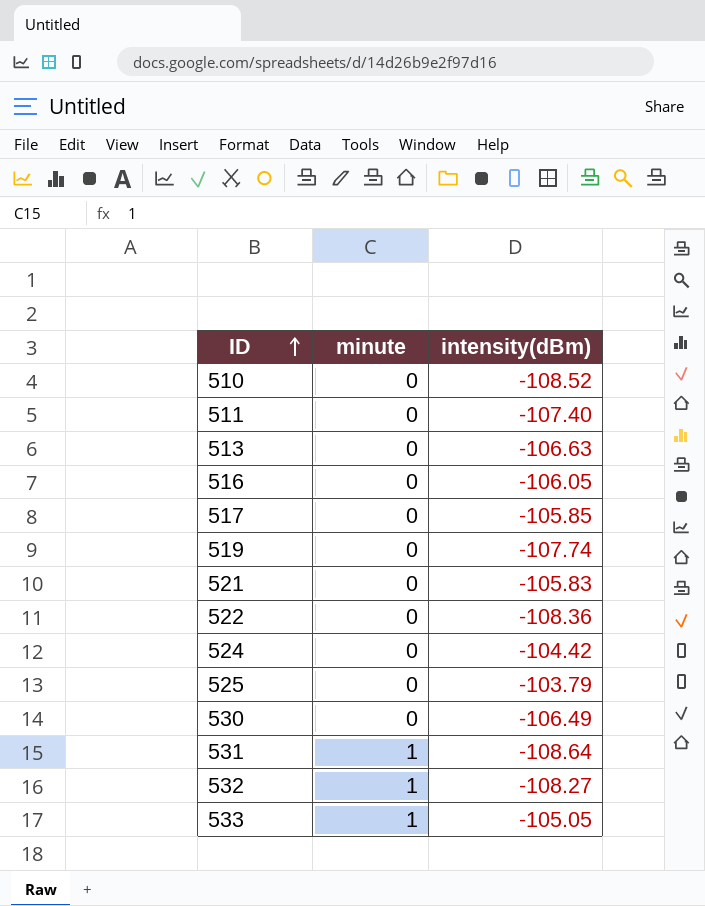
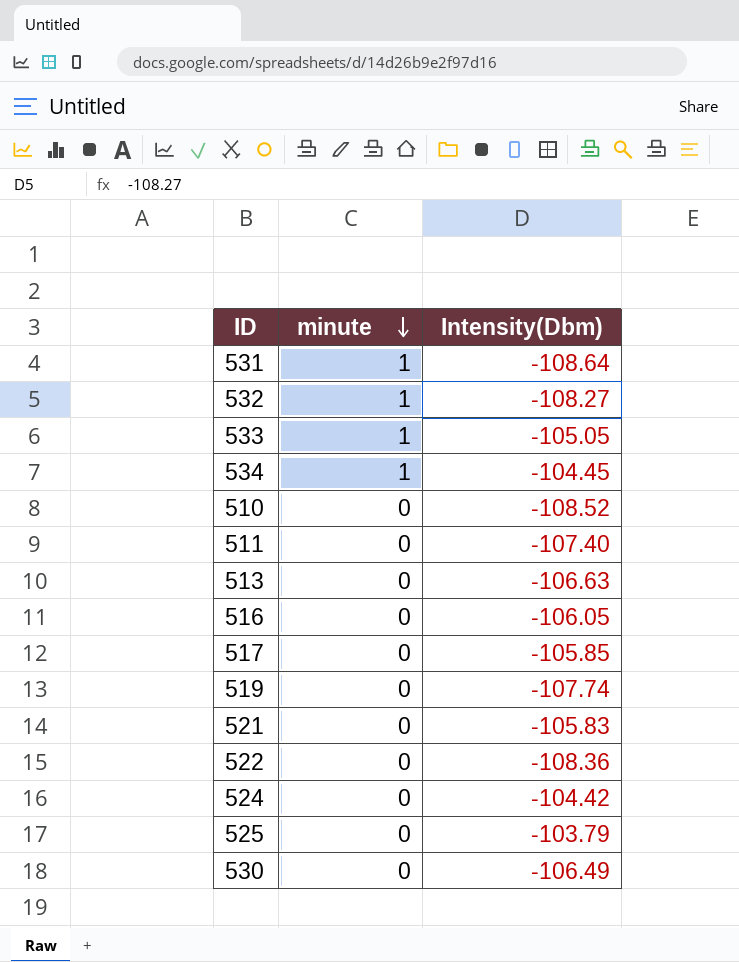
row order: ID ascending -> minute descending
column name: intensity(dBm) -> Intensity(Dbm)
row 534: none -> 1 | -104.45

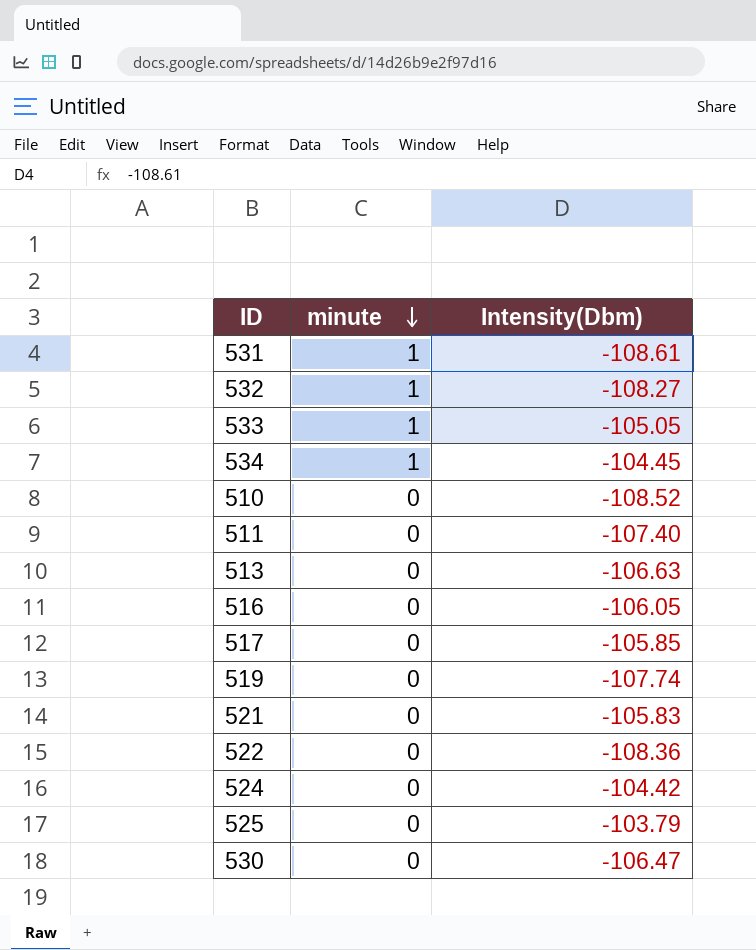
531 | Intensity(Dbm): -108.64 -> -108.61
530 | Intensity(Dbm): -106.49 -> -106.47

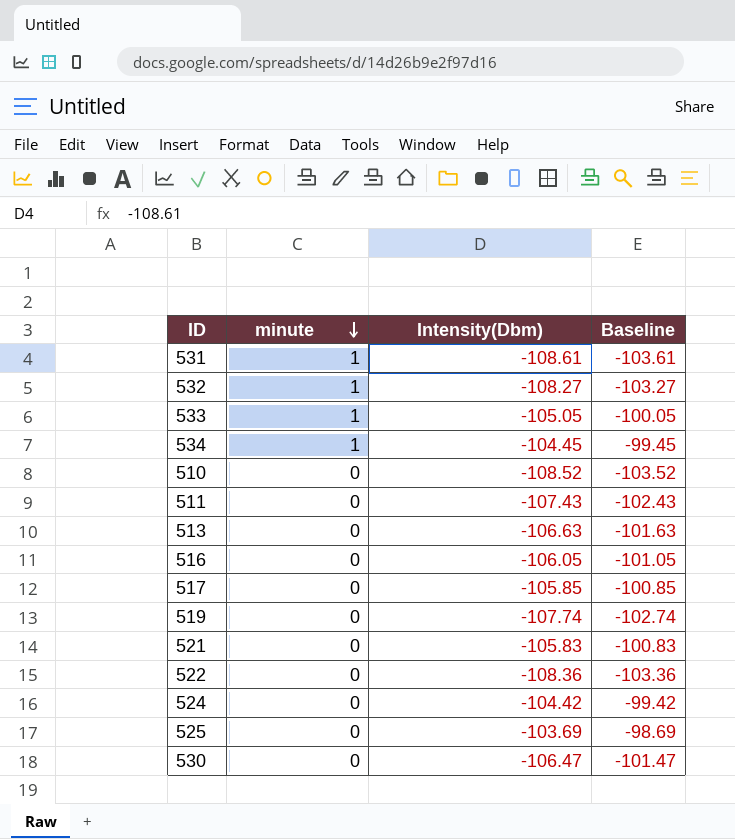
column Baseline | formula: none -> [Intensity(Dbm)] + 5
511 | Intensity(Dbm): -107.40 -> -107.43
525 | Intensity(Dbm): -103.79 -> -103.69

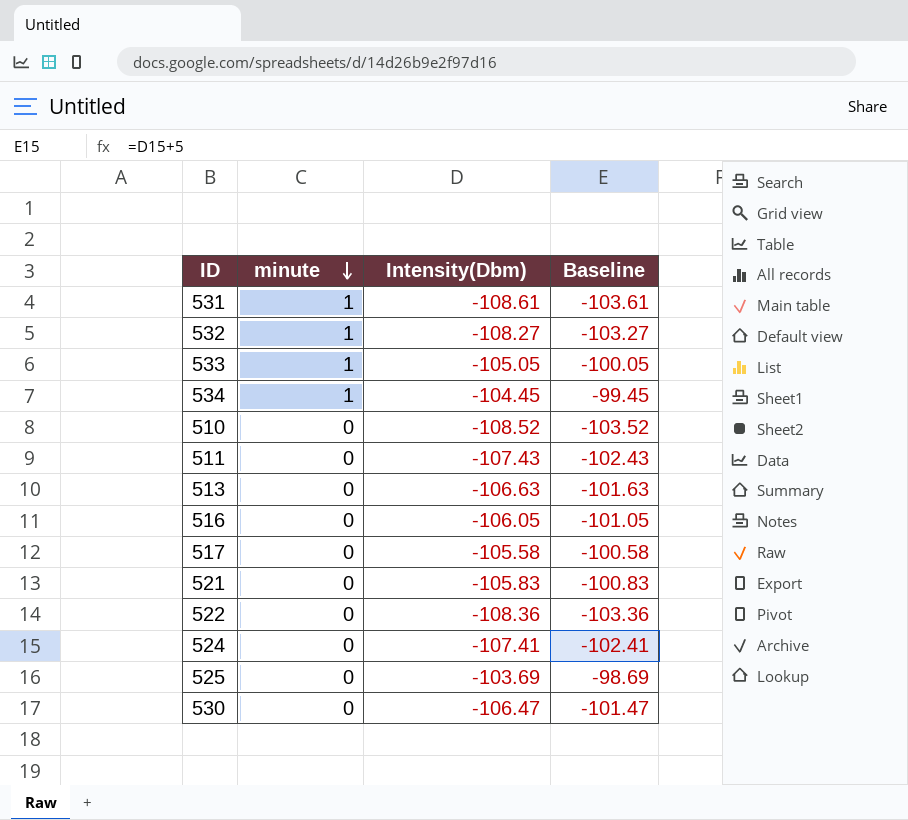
row 519: 0 | -107.74 | -102.74 -> none
517 | Intensity(Dbm): -105.85 -> -105.58
517 | Baseline: -100.85 -> -100.58
524 | Intensity(Dbm): -104.42 -> -107.41
524 | Baseline: -99.42 -> -102.41

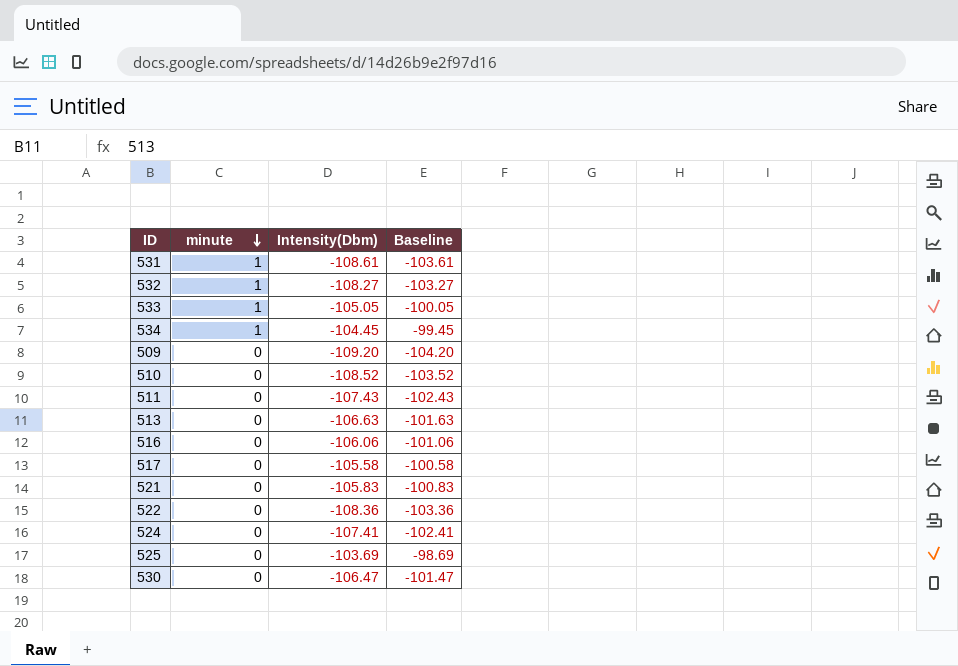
row 509: none -> 0 | -109.20 | -104.20
516 | Intensity(Dbm): -106.05 -> -106.06
516 | Baseline: -101.05 -> -101.06

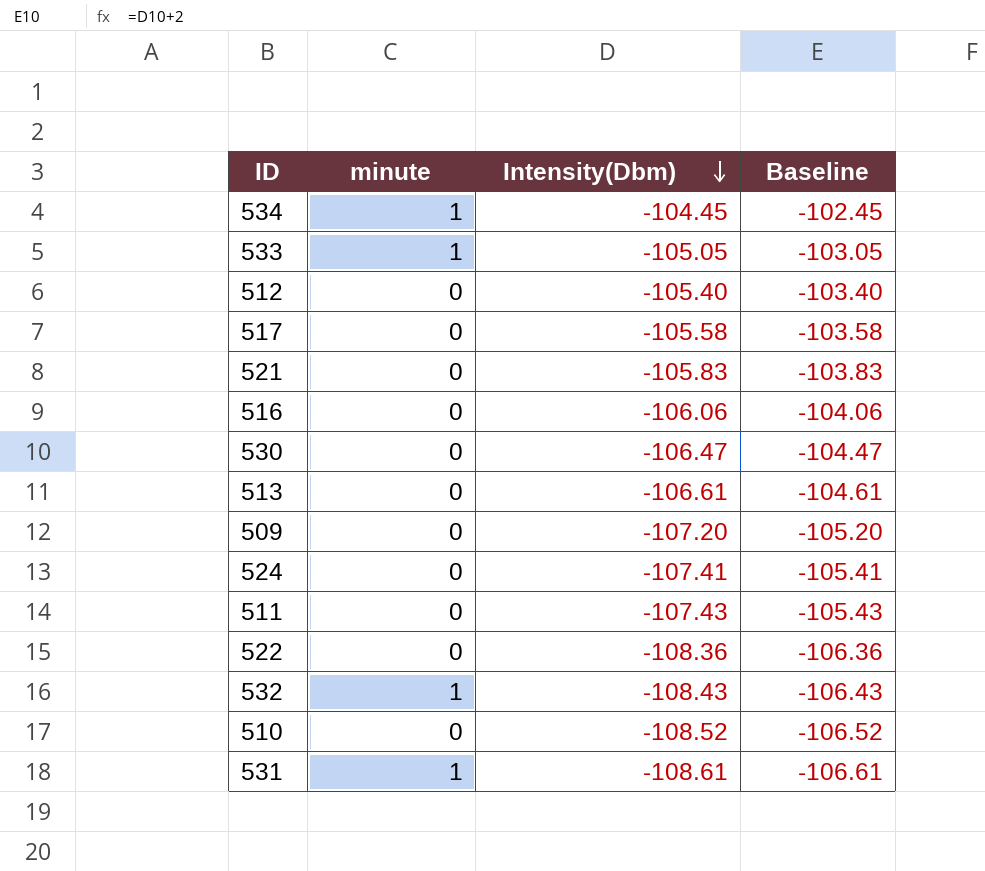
row order: minute descending -> Intensity(Dbm) descending
column Baseline | formula: [Intensity(Dbm)] + 5 -> [Intensity(Dbm)] + 2
row 525: 0 | -103.69 | -98.69 -> none
row 512: none -> 0 | -105.40 | -103.40
513 | Intensity(Dbm): -106.63 -> -106.61
509 | Intensity(Dbm): -109.20 -> -107.20
532 | Intensity(Dbm): -108.27 -> -108.43

